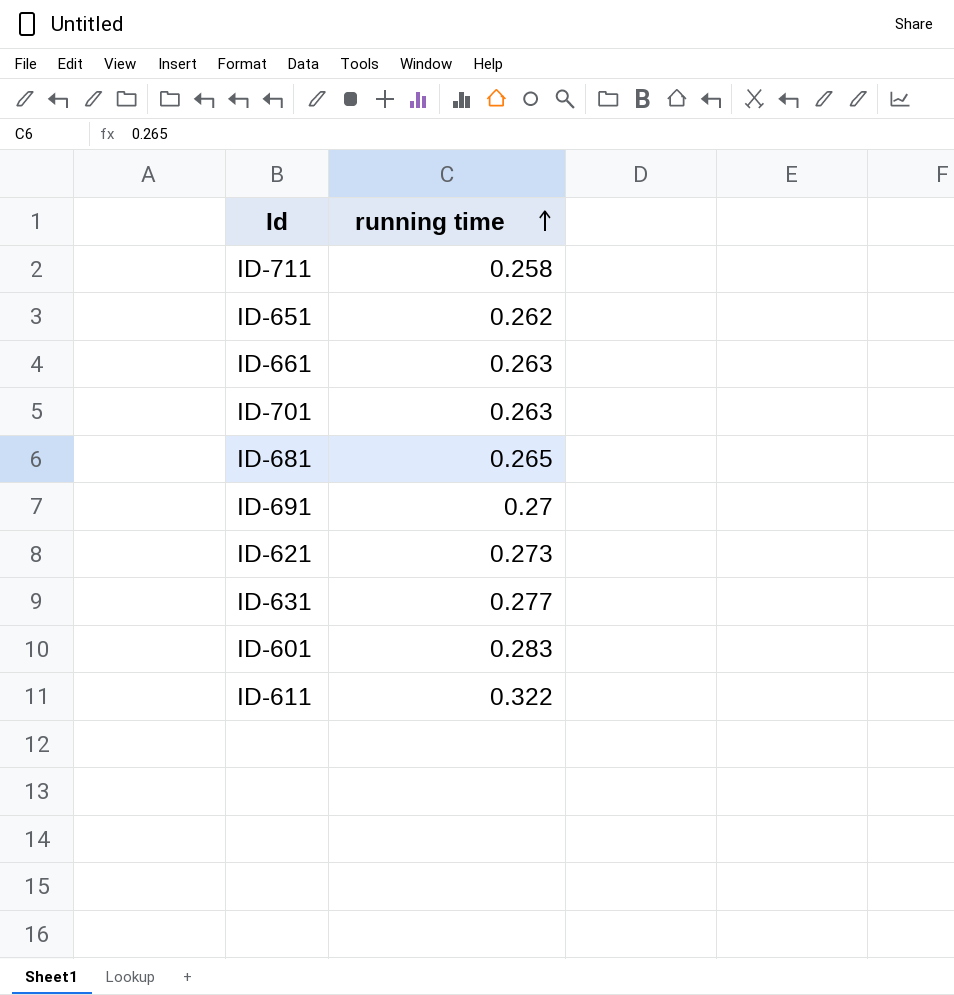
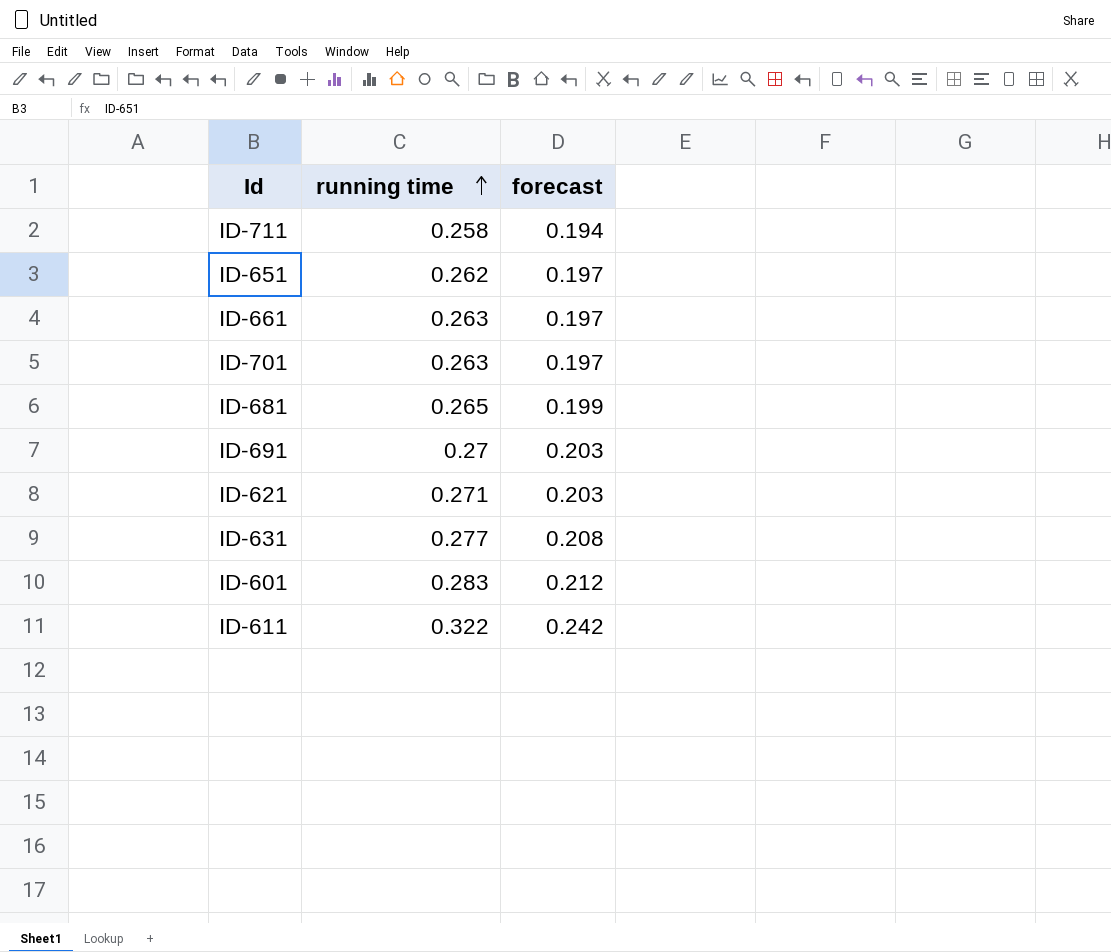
column forecast | formula: none -> [running time] * 0.75
ID-621 | running time: 0.273 -> 0.271

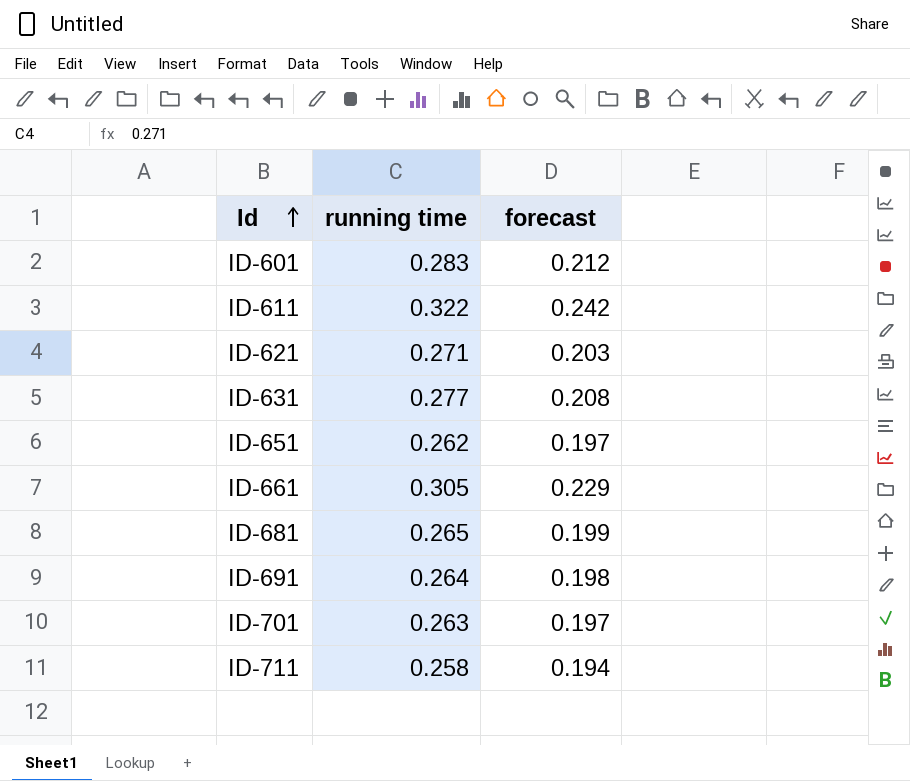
row order: running time ascending -> Id ascending
ID-661 | running time: 0.263 -> 0.305
ID-661 | forecast: 0.197 -> 0.229
ID-691 | running time: 0.27 -> 0.264
ID-691 | forecast: 0.203 -> 0.198

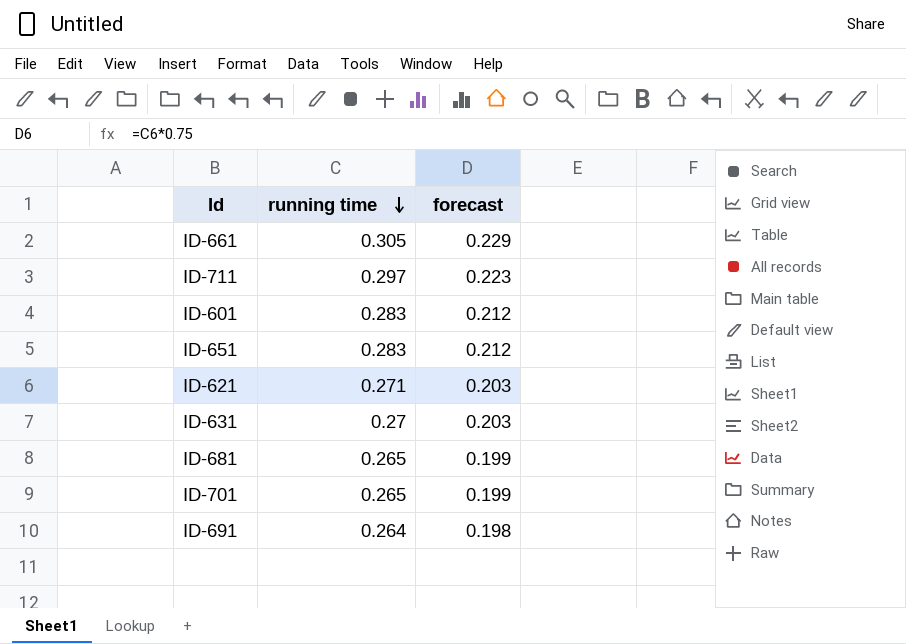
row order: Id ascending -> running time descending
row ID-611: 0.322 | 0.242 -> none
ID-711 | running time: 0.258 -> 0.297
ID-711 | forecast: 0.194 -> 0.223
ID-651 | running time: 0.262 -> 0.283
ID-651 | forecast: 0.197 -> 0.212
ID-631 | running time: 0.277 -> 0.27
ID-631 | forecast: 0.208 -> 0.203
ID-701 | running time: 0.263 -> 0.265
ID-701 | forecast: 0.197 -> 0.199

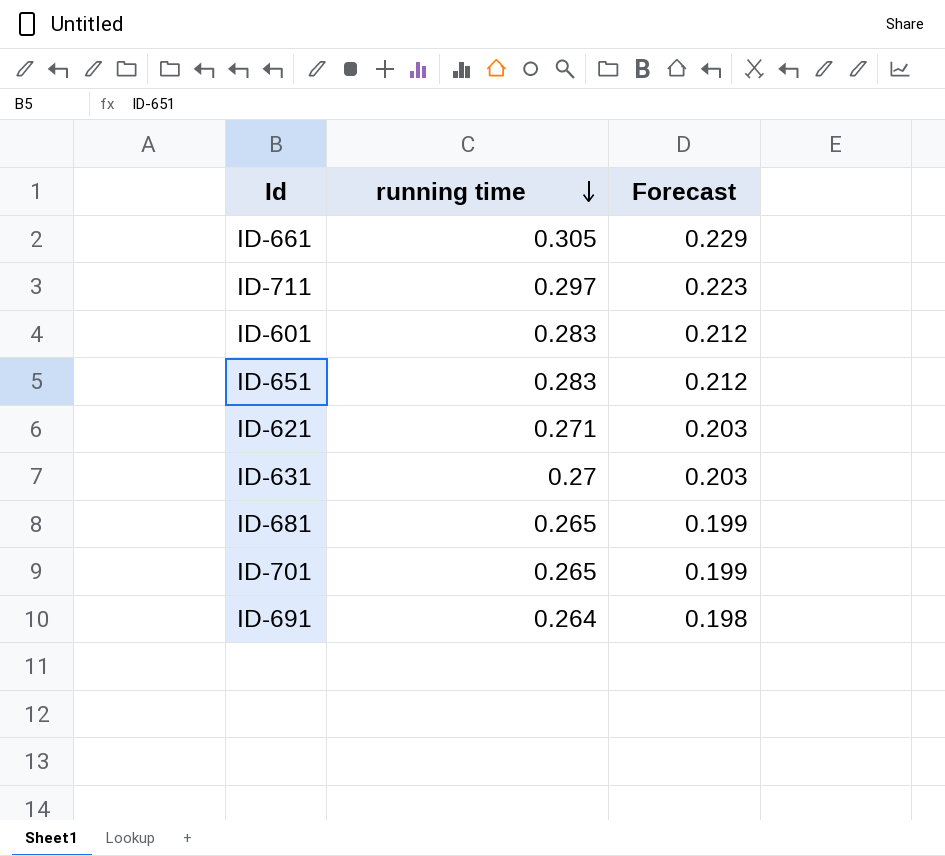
column name: forecast -> Forecast

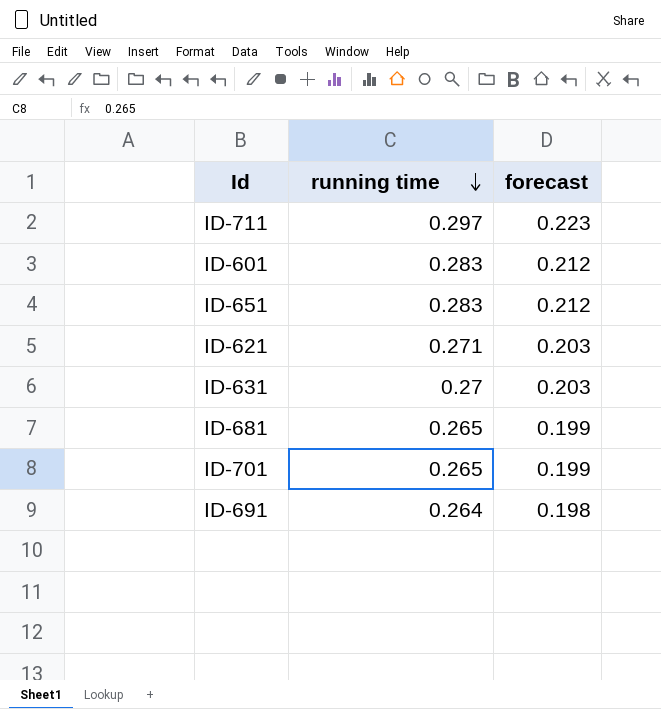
column name: Forecast -> forecast
row ID-661: 0.305 | 0.229 -> none

